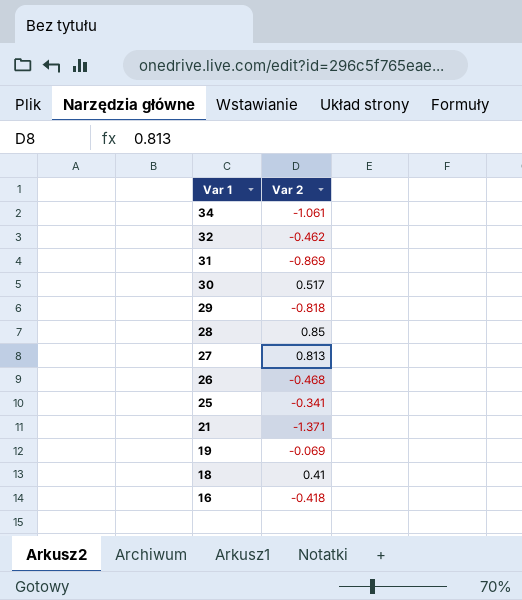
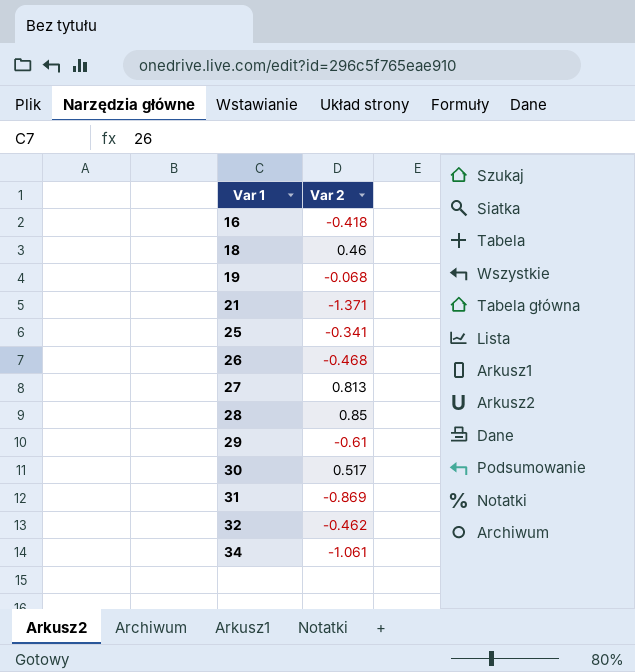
row order: Var 1 descending -> Var 1 ascending
18 | Var 2: 0.41 -> 0.46
19 | Var 2: -0.069 -> -0.068
29 | Var 2: -0.818 -> -0.61

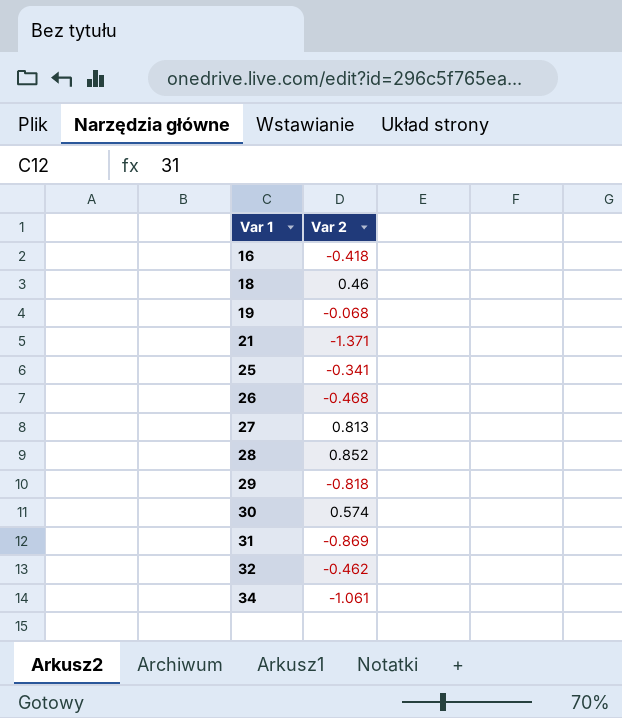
28 | Var 2: 0.85 -> 0.852
29 | Var 2: -0.61 -> -0.818
30 | Var 2: 0.517 -> 0.574

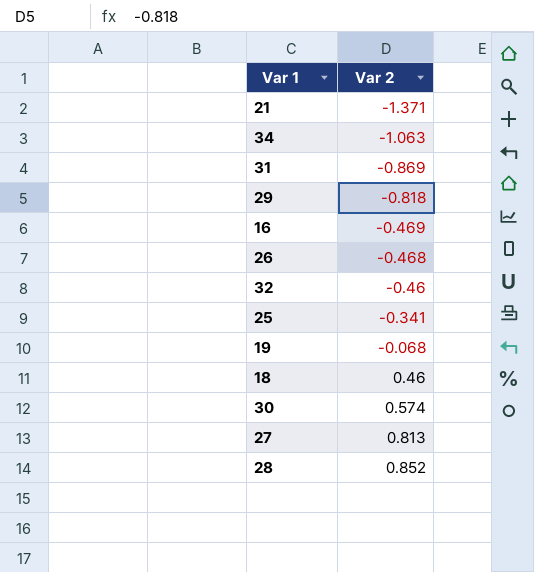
row order: Var 1 ascending -> Var 2 ascending
34 | Var 2: -1.061 -> -1.063
16 | Var 2: -0.418 -> -0.469
32 | Var 2: -0.462 -> -0.46

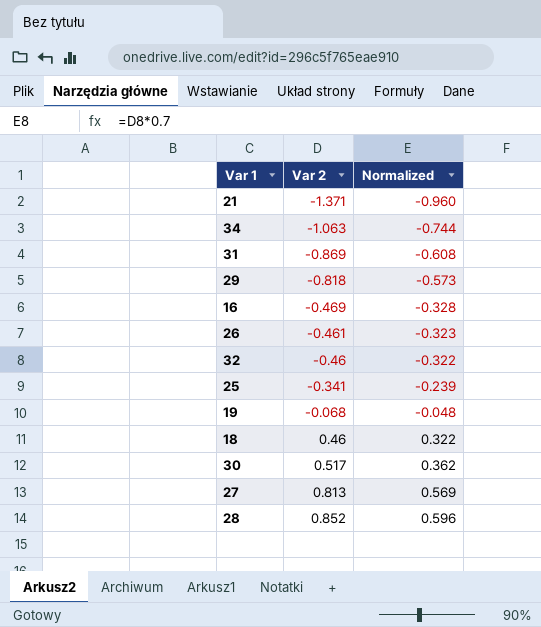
column Normalized | formula: none -> [Var 2] * 0.7
26 | Var 2: -0.468 -> -0.461
30 | Var 2: 0.574 -> 0.517

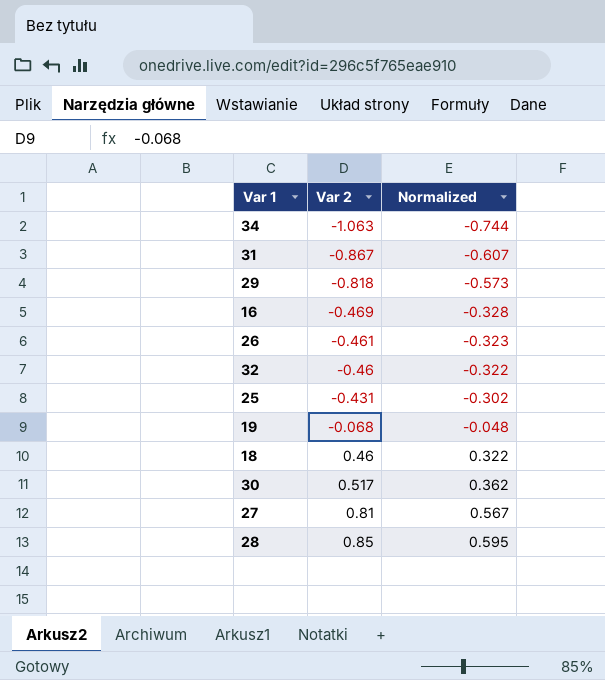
row 21: -1.371 | -0.960 -> none
31 | Var 2: -0.869 -> -0.867
31 | Normalized: -0.608 -> -0.607
25 | Var 2: -0.341 -> -0.431
25 | Normalized: -0.239 -> -0.302
27 | Var 2: 0.813 -> 0.81
27 | Normalized: 0.569 -> 0.567
28 | Var 2: 0.852 -> 0.85
28 | Normalized: 0.596 -> 0.595

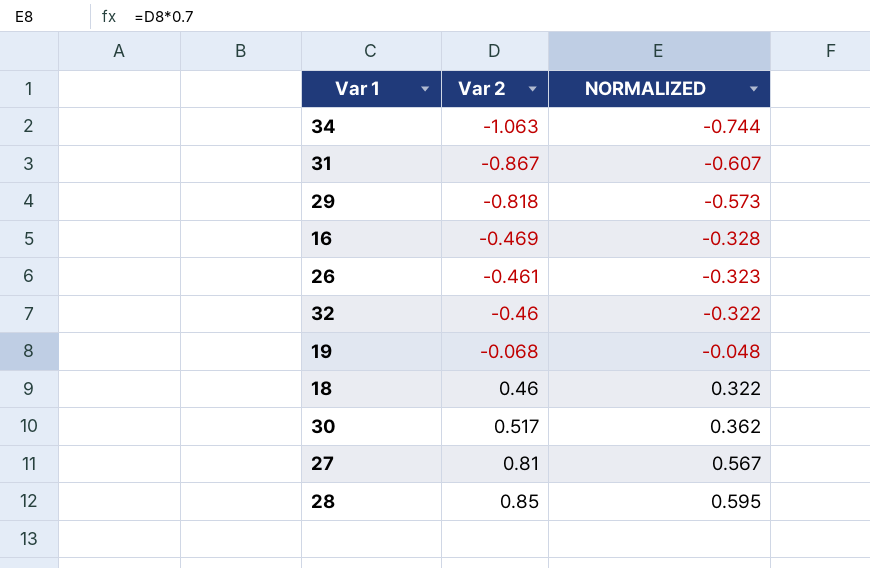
column name: Normalized -> NORMALIZED
row 25: -0.431 | -0.302 -> none

